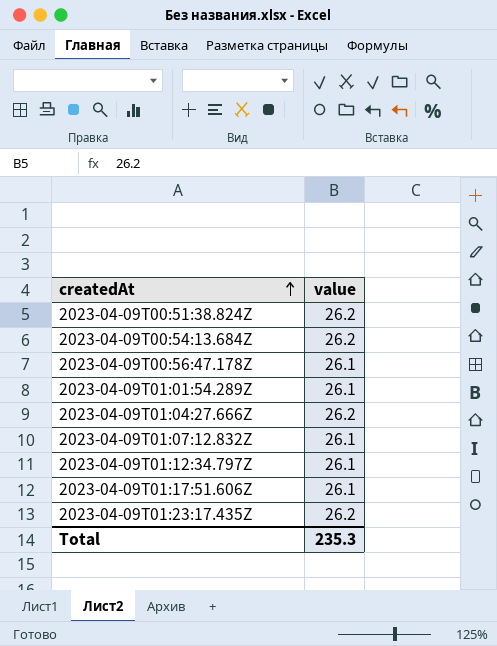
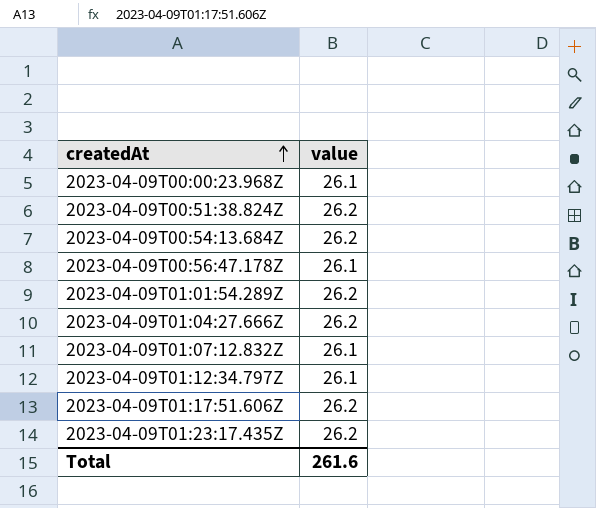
row 2023-04-09T00:00:23.968Z: none -> 26.1
2023-04-09T01:01:54.289Z | value: 26.1 -> 26.2
2023-04-09T01:17:51.606Z | value: 26.1 -> 26.2
Total | value: 235.3 -> 261.6

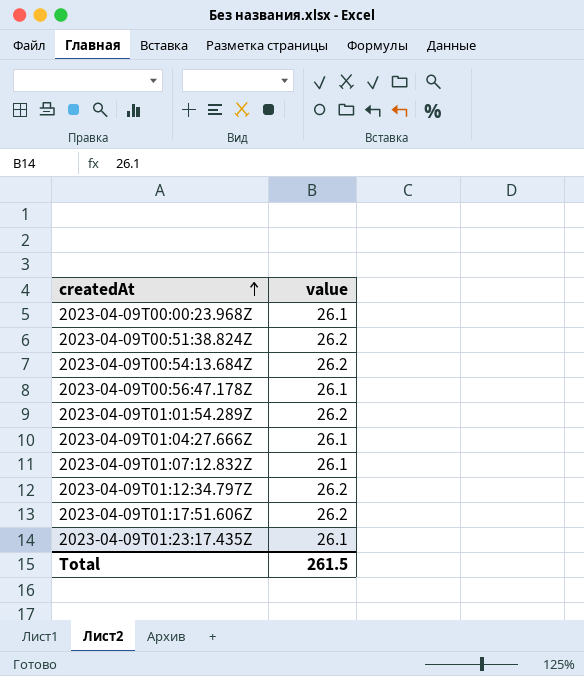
2023-04-09T01:04:27.666Z | value: 26.2 -> 26.1
2023-04-09T01:12:34.797Z | value: 26.1 -> 26.2
2023-04-09T01:23:17.435Z | value: 26.2 -> 26.1
Total | value: 261.6 -> 261.5

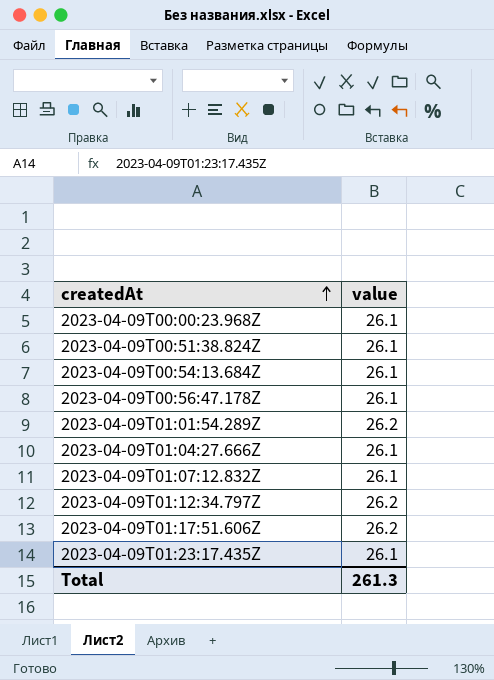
2023-04-09T00:51:38.824Z | value: 26.2 -> 26.1
2023-04-09T00:54:13.684Z | value: 26.2 -> 26.1
Total | value: 261.5 -> 261.3

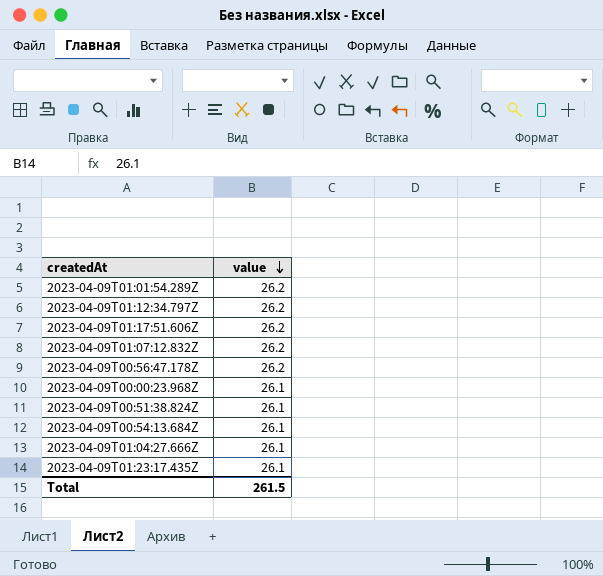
row order: createdAt ascending -> value descending
2023-04-09T01:07:12.832Z | value: 26.1 -> 26.2
2023-04-09T00:56:47.178Z | value: 26.1 -> 26.2
Total | value: 261.3 -> 261.5

